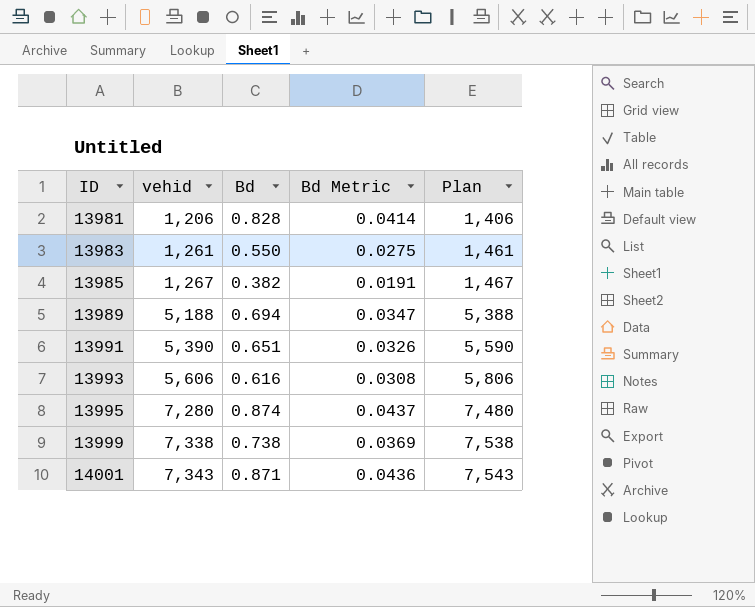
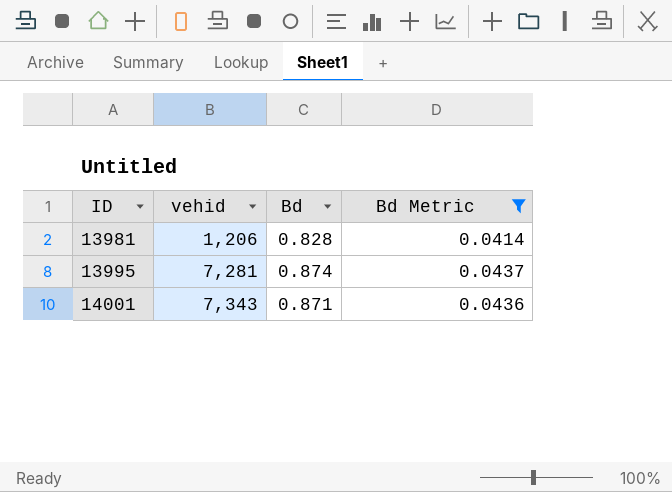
filter: none -> Bd Metric >= 0.0414
column Plan | formula: [vehid] + 200 -> none
13995 | vehid: 7,280 -> 7,281

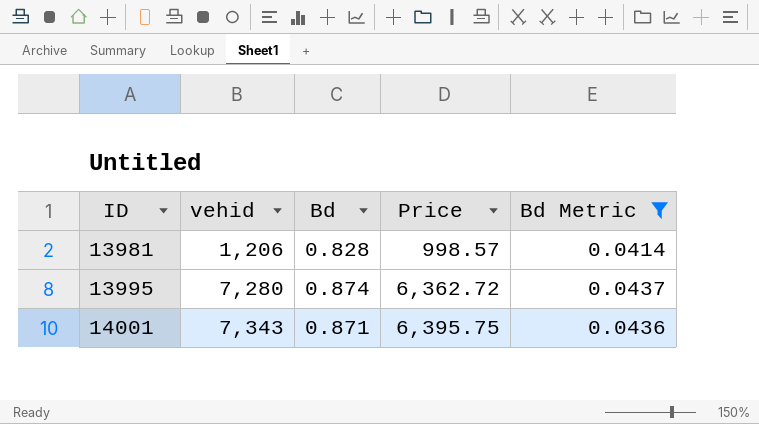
column Price | formula: none -> [vehid] * [Bd]
13995 | vehid: 7,281 -> 7,280

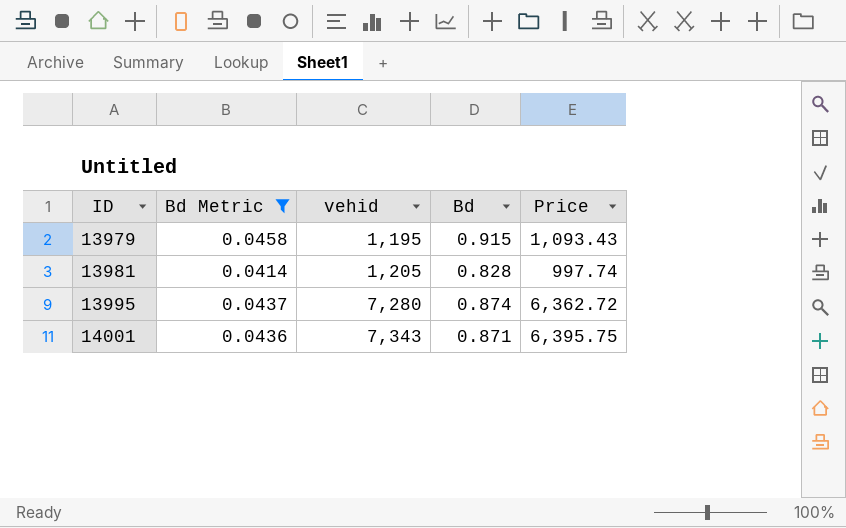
column Bd Metric | position: 5 -> 2
row 13979: none -> 0.0458 | 1,195 | 0.915 | 1,093.43
13981 | vehid: 1,206 -> 1,205
13981 | Price: 998.57 -> 997.74

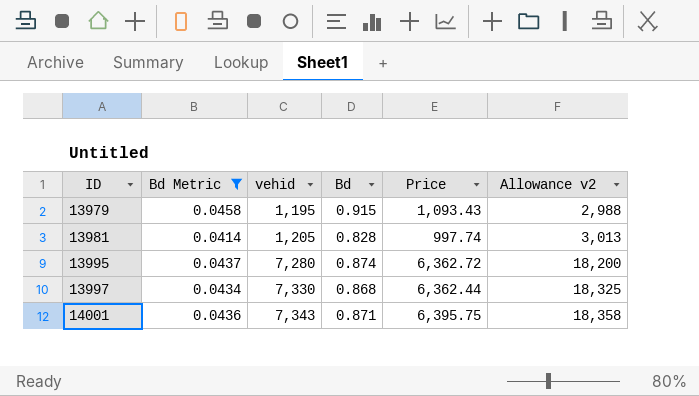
column Allowance v2 | formula: none -> [vehid] * 2.5
row 13997: none -> 0.0434 | 7,330 | 0.868 | 6,362.44 | 18,325

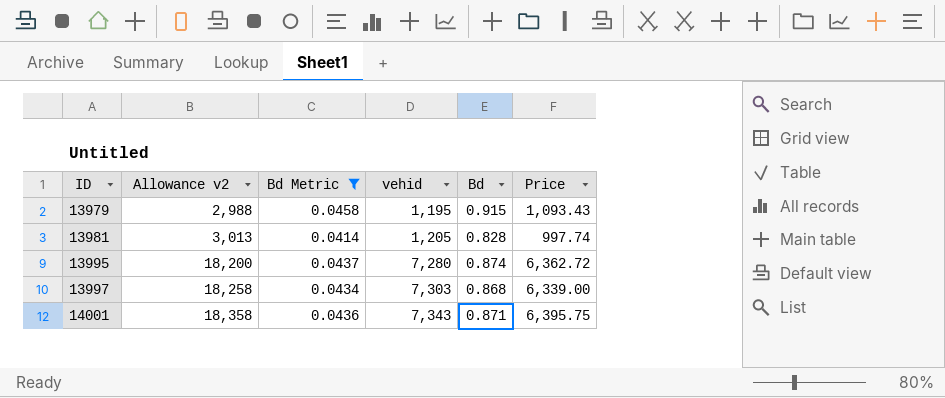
column Allowance v2 | position: 6 -> 2
13997 | Allowance v2: 18,325 -> 18,258
13997 | vehid: 7,330 -> 7,303
13997 | Price: 6,362.44 -> 6,339.00

